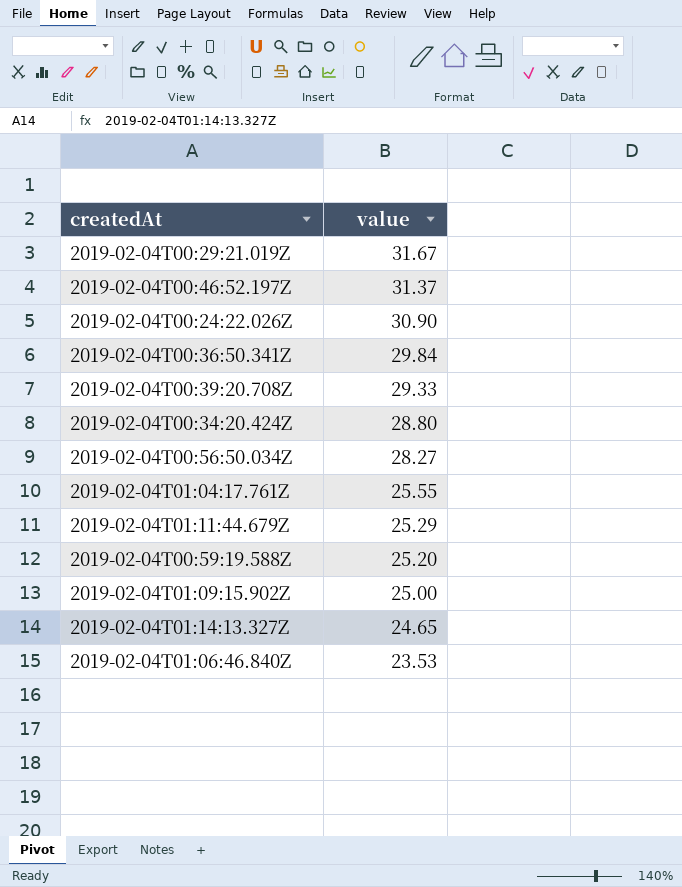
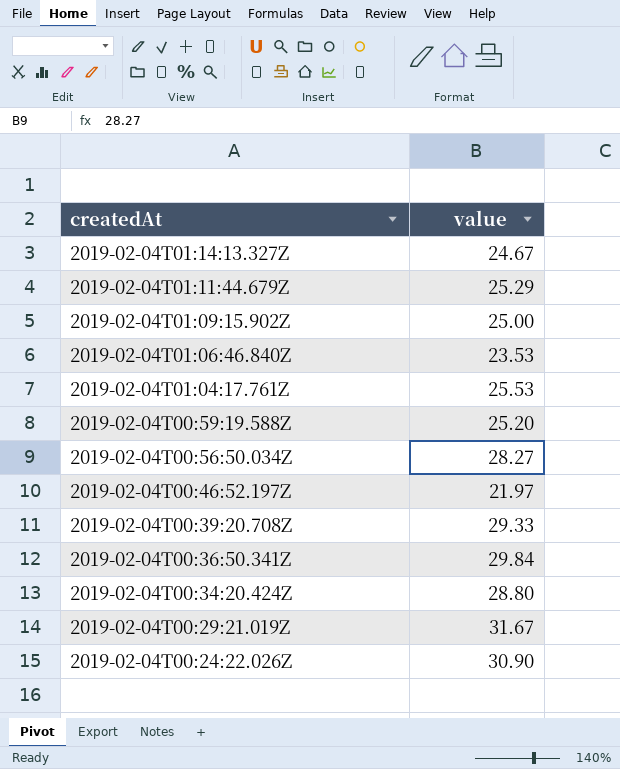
row order: value descending -> createdAt descending
2019-02-04T01:14:13.327Z | value: 24.65 -> 24.67
2019-02-04T01:04:17.761Z | value: 25.55 -> 25.53
2019-02-04T00:46:52.197Z | value: 31.37 -> 21.97

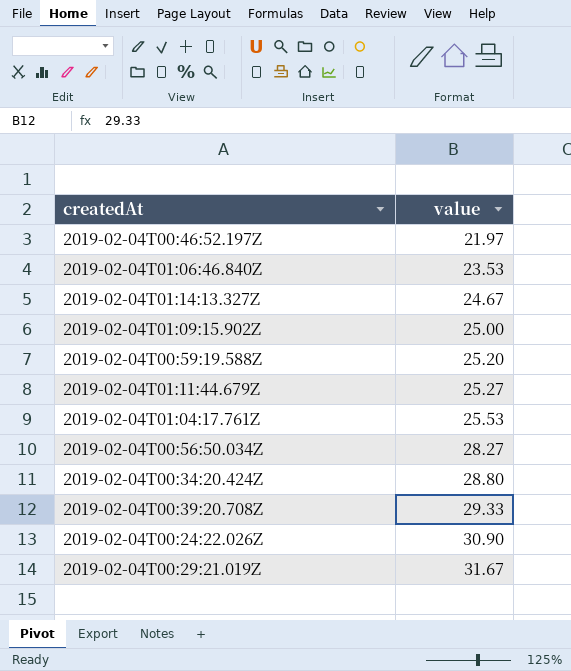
row order: createdAt descending -> value ascending
row 2019-02-04T00:36:50.341Z: 29.84 -> none
2019-02-04T01:11:44.679Z | value: 25.29 -> 25.27

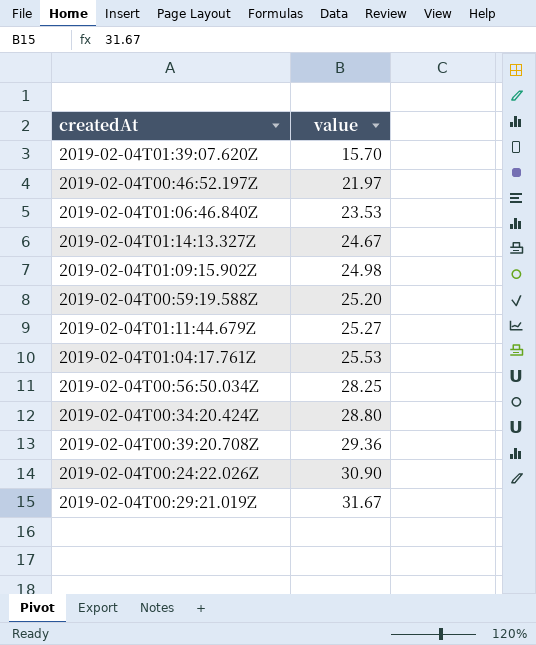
row 2019-02-04T01:39:07.620Z: none -> 15.70
2019-02-04T01:09:15.902Z | value: 25.00 -> 24.98
2019-02-04T00:56:50.034Z | value: 28.27 -> 28.25
2019-02-04T00:39:20.708Z | value: 29.33 -> 29.36

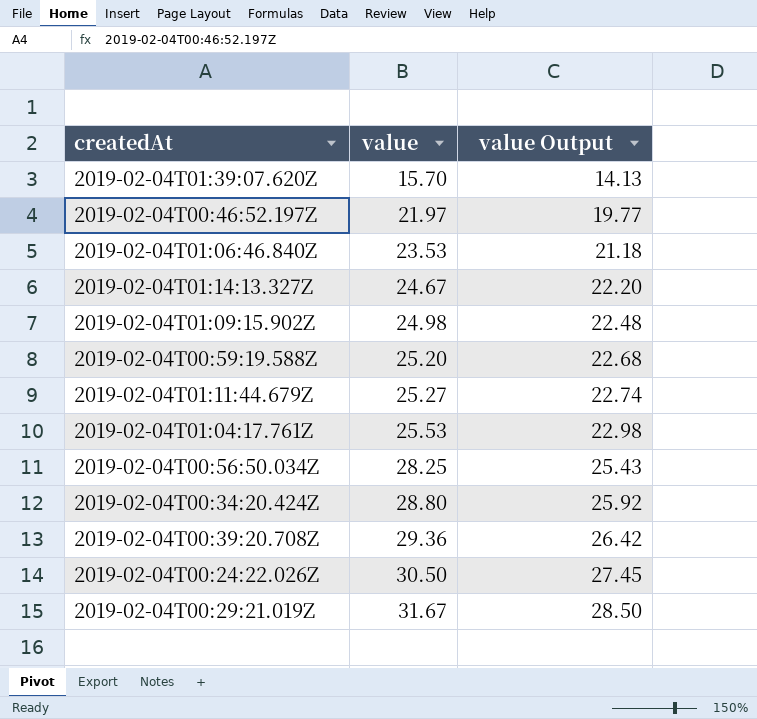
column value Output | formula: none -> [value] * 0.9
2019-02-04T00:24:22.026Z | value: 30.90 -> 30.50

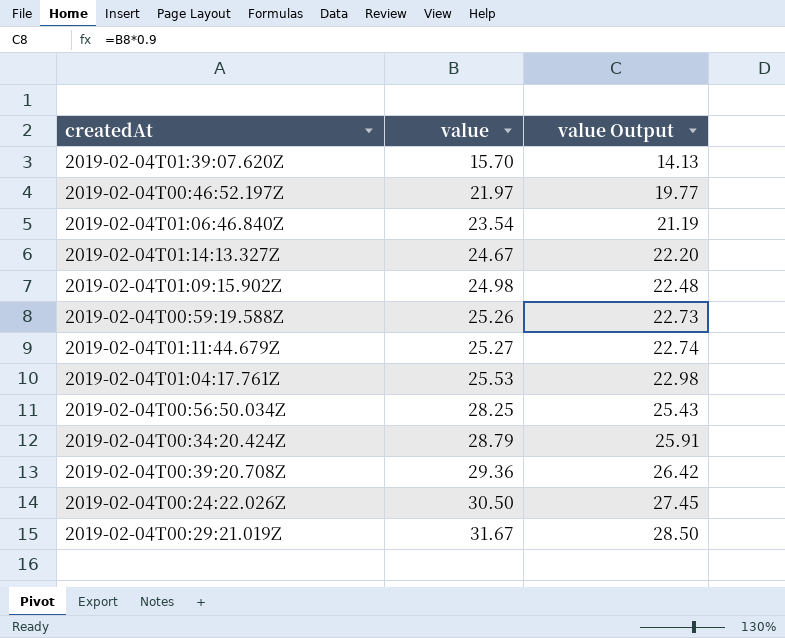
2019-02-04T01:06:46.840Z | value: 23.53 -> 23.54
2019-02-04T01:06:46.840Z | value Output: 21.18 -> 21.19
2019-02-04T00:59:19.588Z | value: 25.20 -> 25.26
2019-02-04T00:59:19.588Z | value Output: 22.68 -> 22.73
2019-02-04T00:34:20.424Z | value: 28.80 -> 28.79
2019-02-04T00:34:20.424Z | value Output: 25.92 -> 25.91

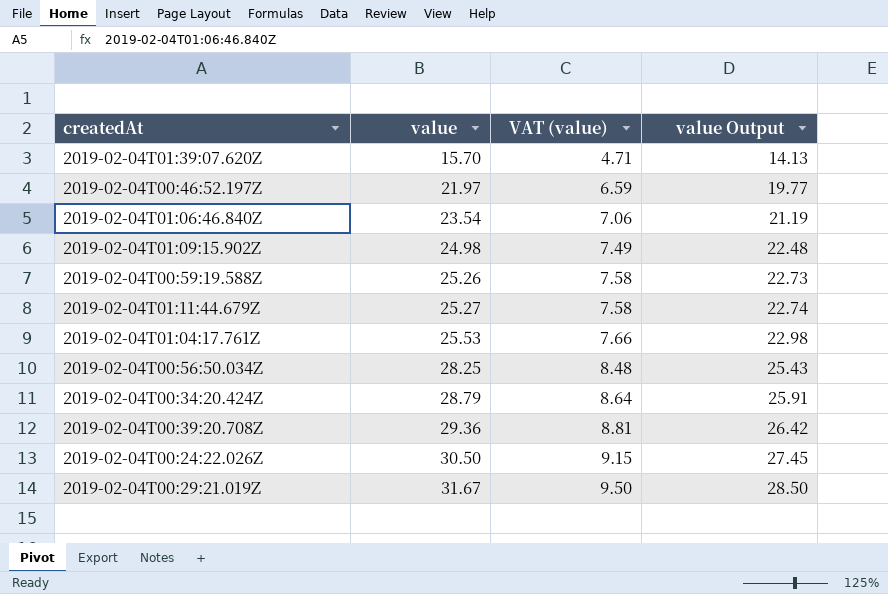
column VAT (value) | formula: none -> [value] * 0.3
row 2019-02-04T01:14:13.327Z: 24.67 | 22.20 -> none

